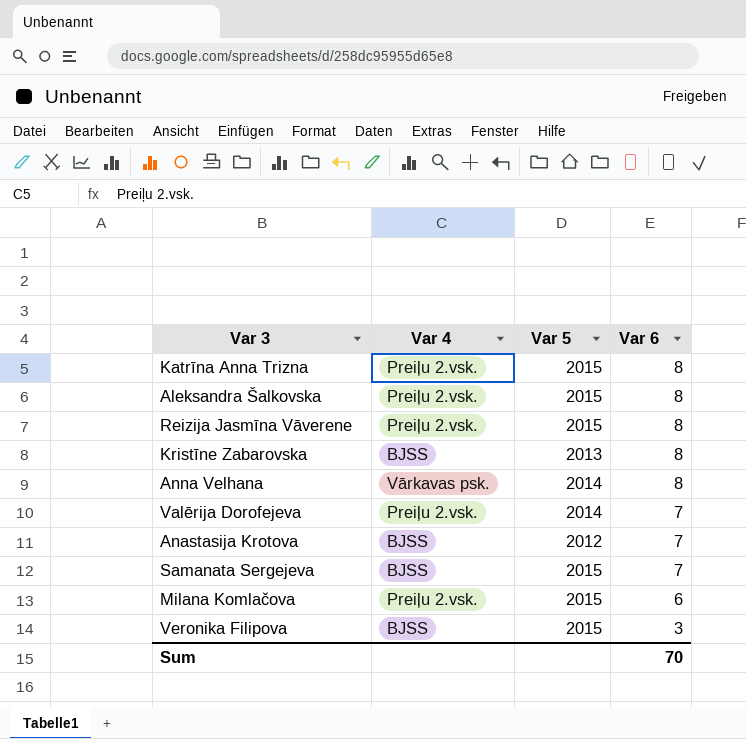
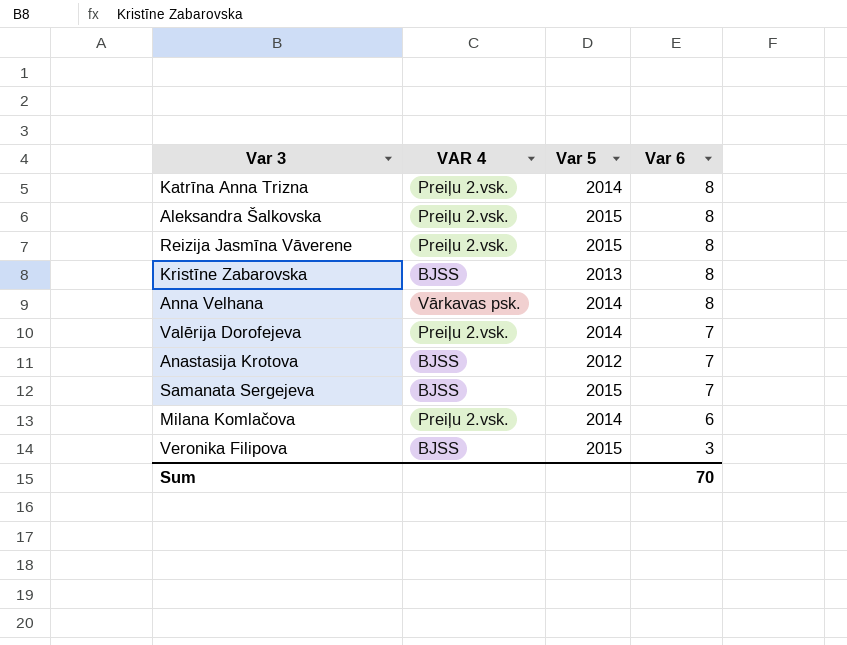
column name: Var 4 -> VAR 4
Katrīna Anna Trizna | Var 5: 2015 -> 2014
Milana Komlačova | Var 5: 2015 -> 2014

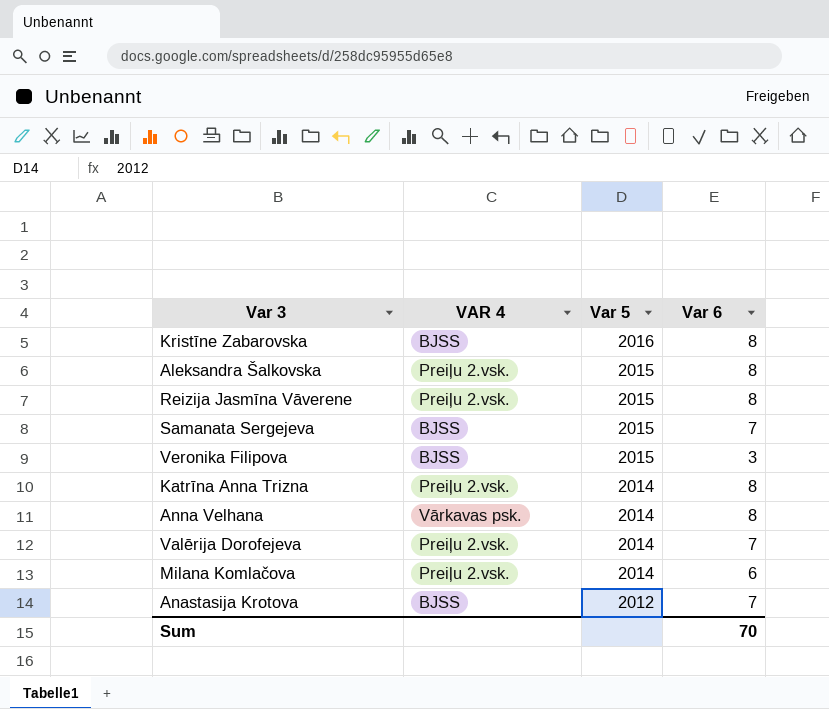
row order: Var 6 descending -> Var 5 descending
Kristīne Zabarovska | Var 5: 2013 -> 2016

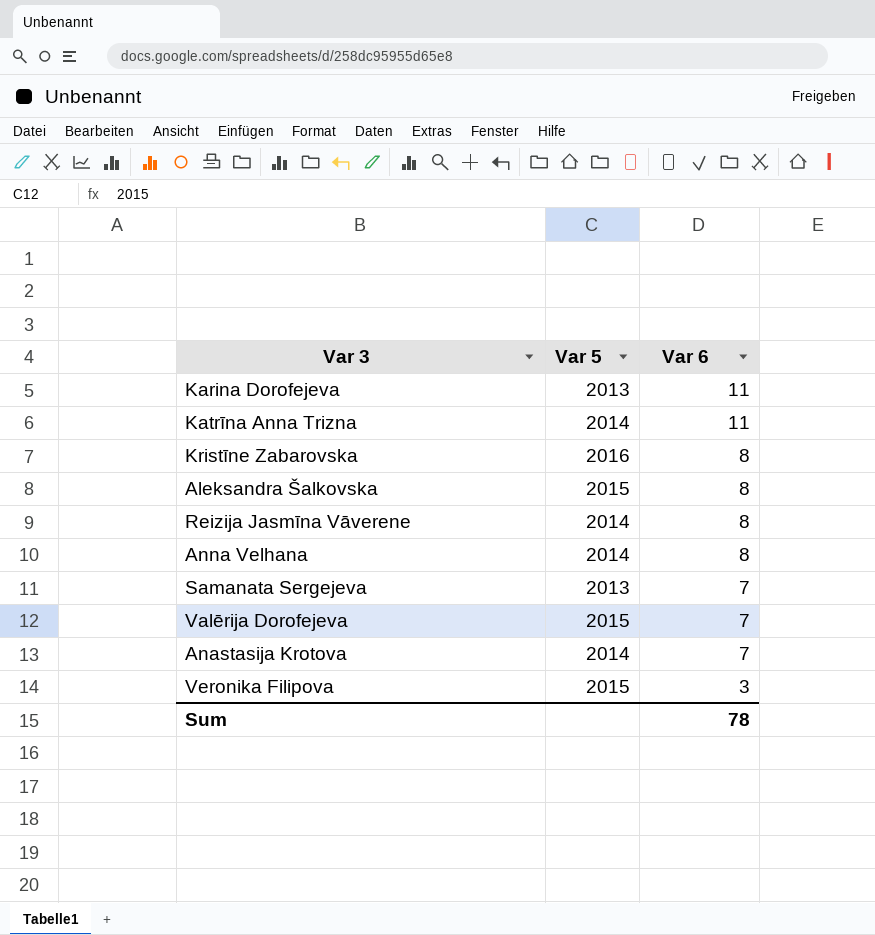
row order: Var 5 descending -> Var 6 descending
column VAR 4 | position: 2 -> none
row Milana Komlačova: Preiļu 2.vsk. | 2014 | 6 -> none
row Karina Dorofejeva: none -> 2013 | 11
Katrīna Anna Trizna | Var 6: 8 -> 11
Reizija Jasmīna Vāverene | Var 5: 2015 -> 2014
Samanata Sergejeva | Var 5: 2015 -> 2013
Valērija Dorofejeva | Var 5: 2014 -> 2015
Anastasija Krotova | Var 5: 2012 -> 2014
Sum | Var 6: 70 -> 78

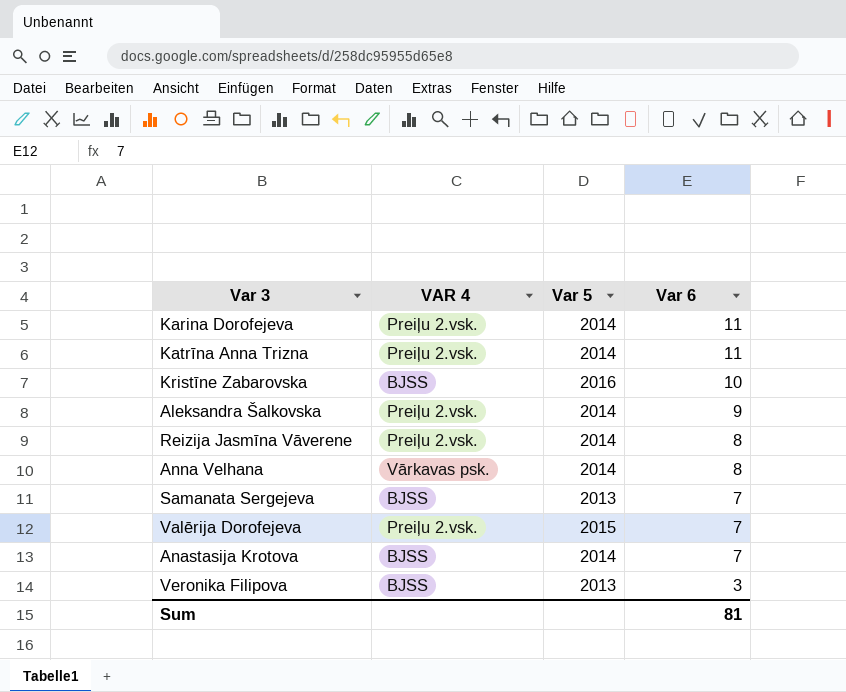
column VAR 4 | position: none -> 2
Karina Dorofejeva | Var 5: 2013 -> 2014
Kristīne Zabarovska | Var 6: 8 -> 10
Aleksandra Šalkovska | Var 5: 2015 -> 2014
Aleksandra Šalkovska | Var 6: 8 -> 9
Veronika Filipova | Var 5: 2015 -> 2013
Sum | Var 6: 78 -> 81

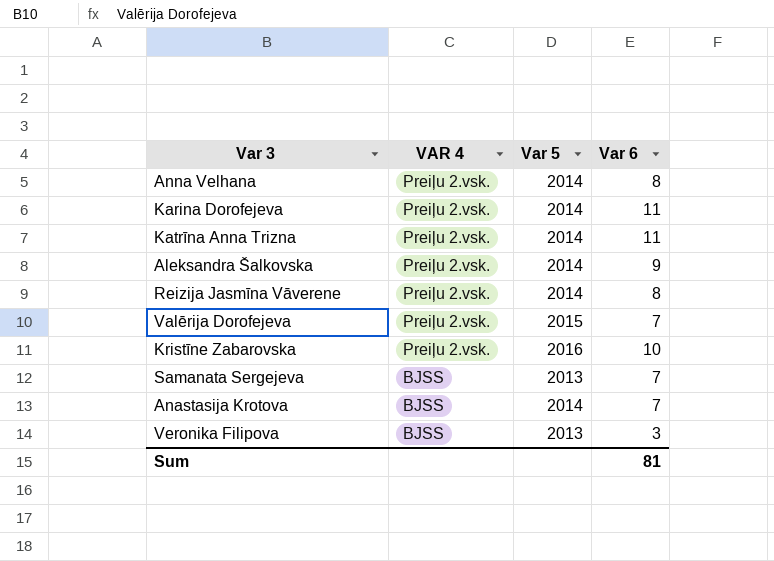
row order: Var 6 descending -> VAR 4 descending
Anna Velhana | VAR 4: Vārkavas psk. -> Preiļu 2.vsk.
Kristīne Zabarovska | VAR 4: BJSS -> Preiļu 2.vsk.

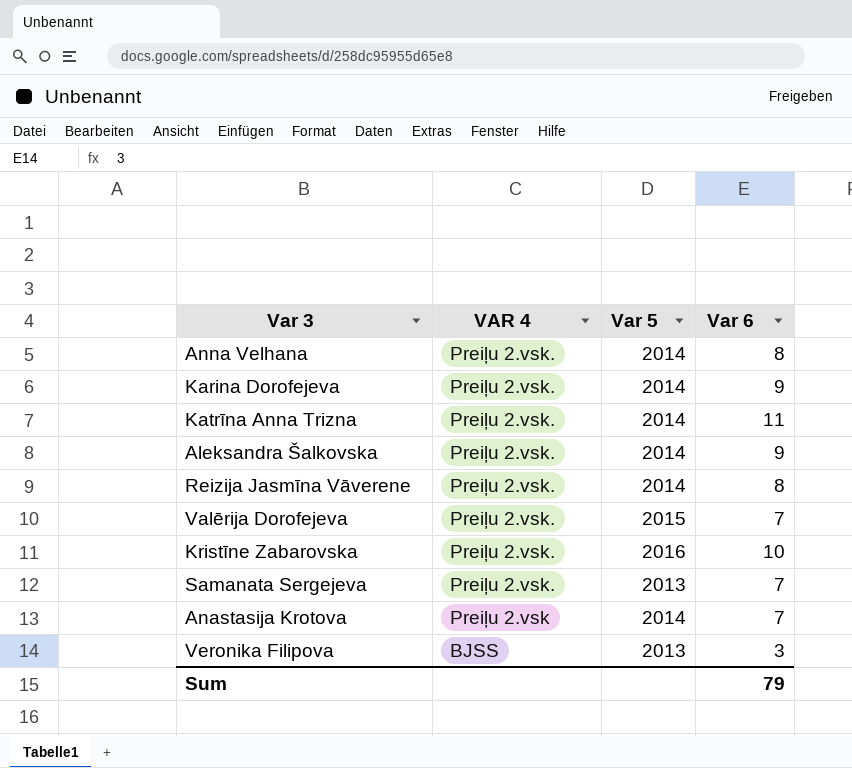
Karina Dorofejeva | Var 6: 11 -> 9
Samanata Sergejeva | VAR 4: BJSS -> Preiļu 2.vsk.
Anastasija Krotova | VAR 4: BJSS -> Preiļu 2.vsk
Sum | Var 6: 81 -> 79

